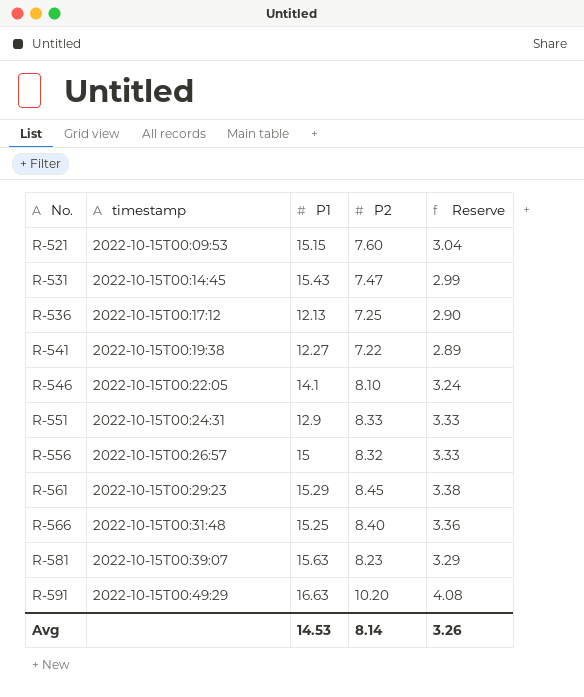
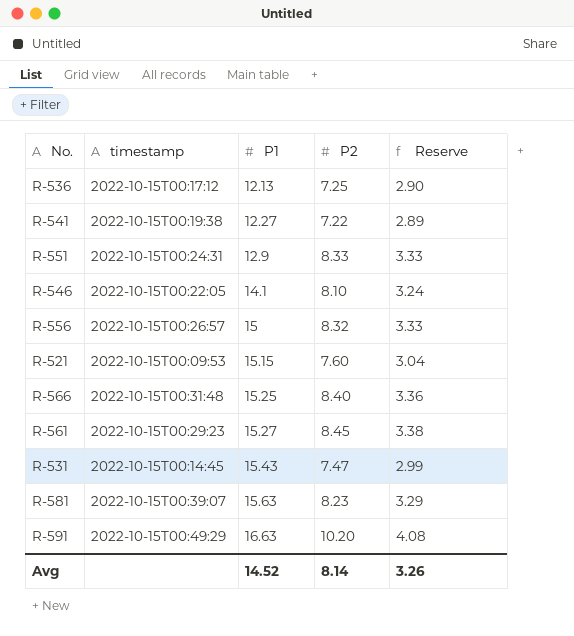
row order: No. ascending -> P1 ascending
R-561 | P1: 15.29 -> 15.27
Avg | P1: 14.53 -> 14.52

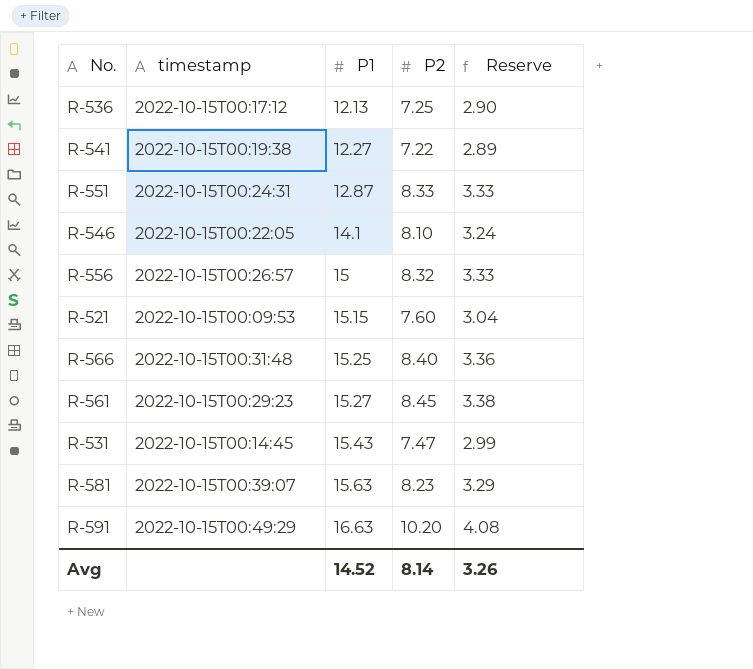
R-551 | P1: 12.9 -> 12.87

